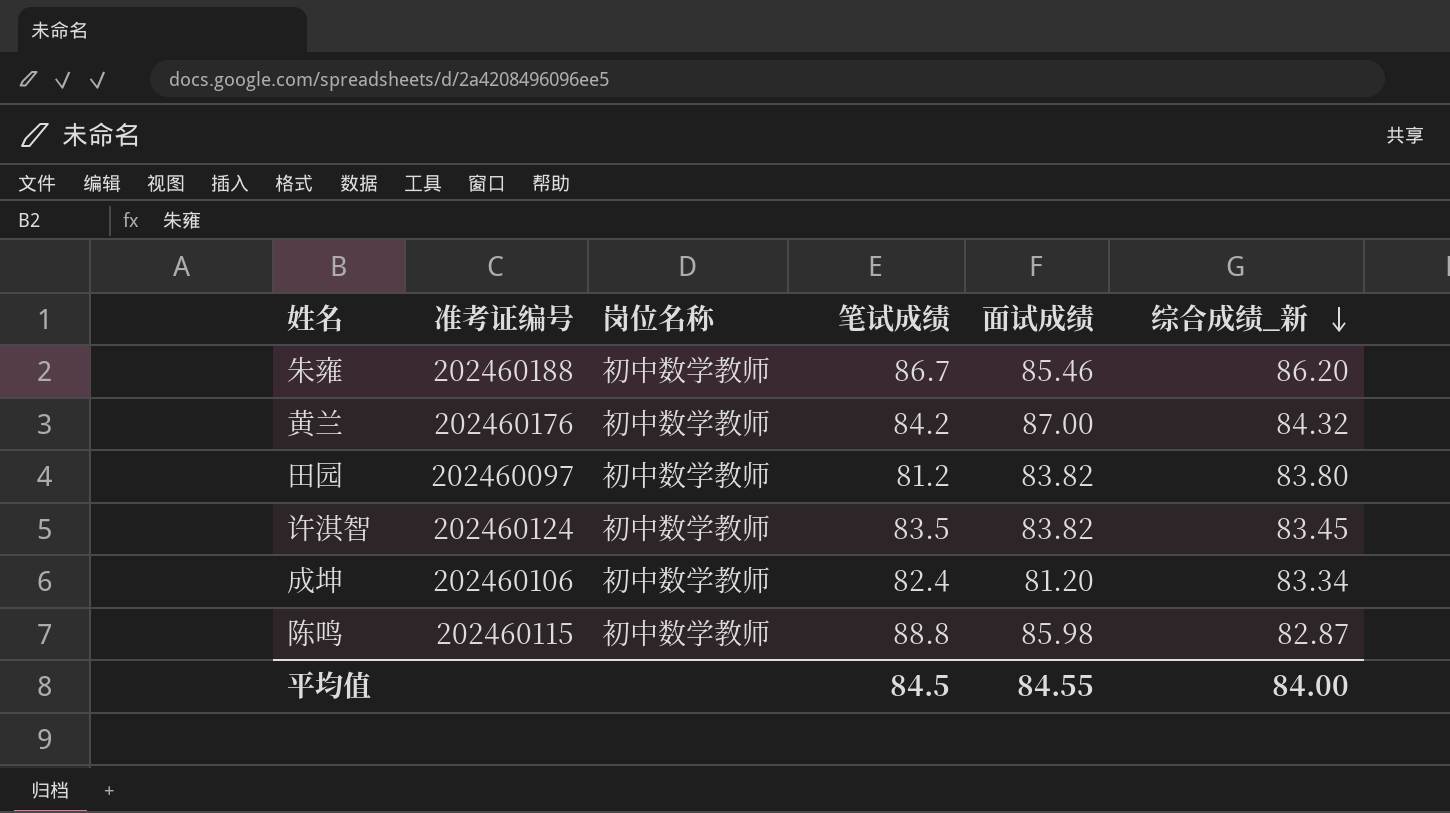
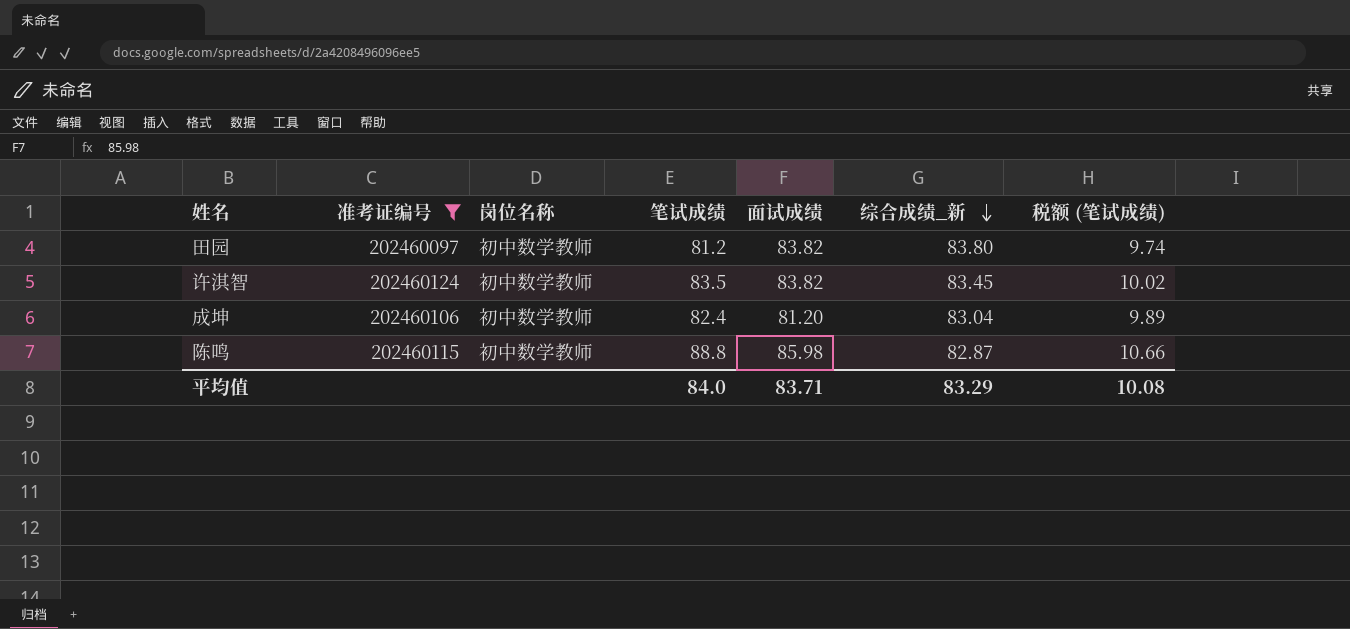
filter: none -> 准考证编号 <= 202460124
column 税额 (笔试成绩) | formula: none -> [笔试成绩] * 0.12
成坤 | 综合成绩_新: 83.34 -> 83.04
平均值 | 笔试成绩: 84.5 -> 84.0
平均值 | 面试成绩: 84.55 -> 83.71
平均值 | 综合成绩_新: 84.00 -> 83.29

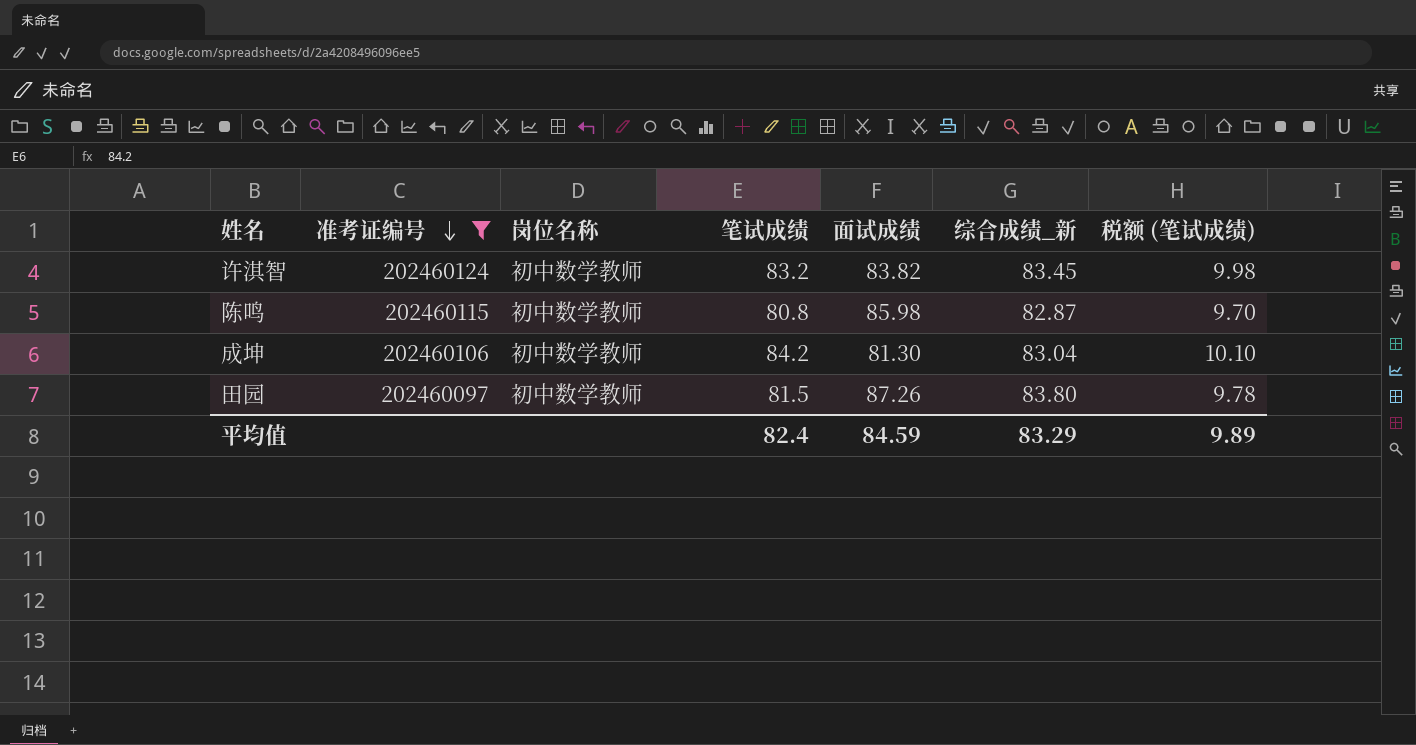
row order: 综合成绩_新 descending -> 准考证编号 descending
许淇智 | 笔试成绩: 83.5 -> 83.2
许淇智 | 税额 (笔试成绩): 10.02 -> 9.98
陈鸣 | 笔试成绩: 88.8 -> 80.8
陈鸣 | 税额 (笔试成绩): 10.66 -> 9.70
成坤 | 笔试成绩: 82.4 -> 84.2
成坤 | 面试成绩: 81.20 -> 81.30
成坤 | 税额 (笔试成绩): 9.89 -> 10.10
田园 | 笔试成绩: 81.2 -> 81.5
田园 | 面试成绩: 83.82 -> 87.26
田园 | 税额 (笔试成绩): 9.74 -> 9.78
平均值 | 笔试成绩: 84.0 -> 82.4
平均值 | 面试成绩: 83.71 -> 84.59
平均值 | 税额 (笔试成绩): 10.08 -> 9.89

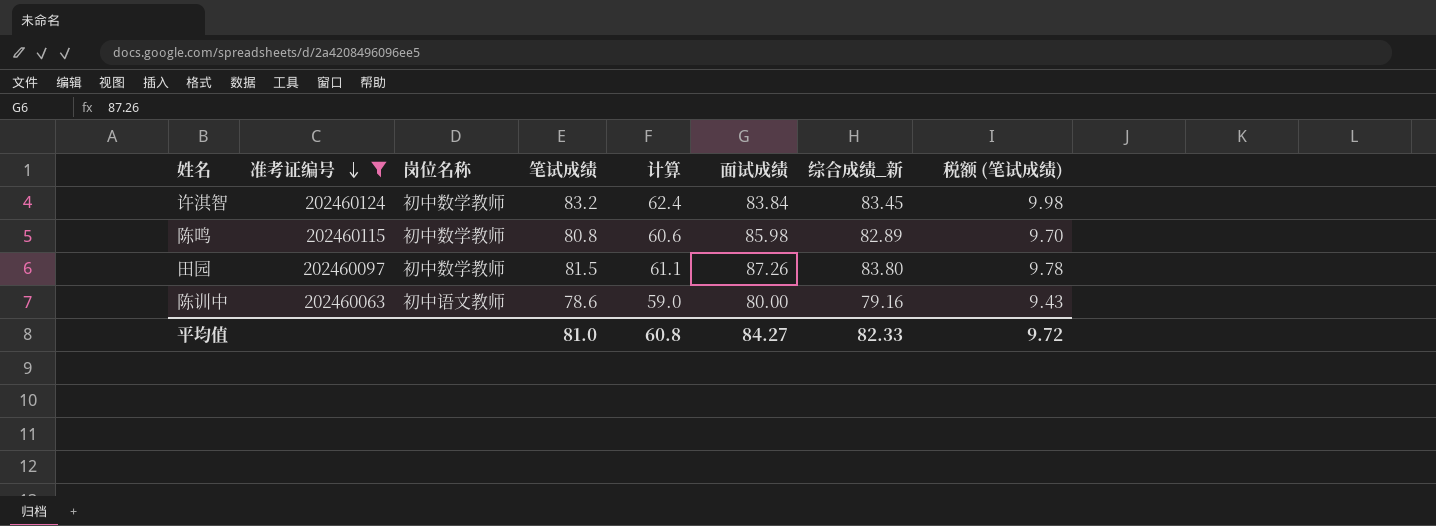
column 计算 | formula: none -> [笔试成绩] * 0.75
row 成坤: 202460106 | 初中数学教师 | 84.2 | 81.30 | 83.04 | 10.10 -> none
许淇智 | 面试成绩: 83.82 -> 83.84
陈鸣 | 综合成绩_新: 82.87 -> 82.89
row 陈训中: none -> 202460063 | 初中语文教师 | 78.6 | 59.0 | 80.00 | 79.16 | 9.43
平均值 | 笔试成绩: 82.4 -> 81.0
平均值 | 面试成绩: 84.59 -> 84.27
平均值 | 综合成绩_新: 83.29 -> 82.33
平均值 | 税额 (笔试成绩): 9.89 -> 9.72

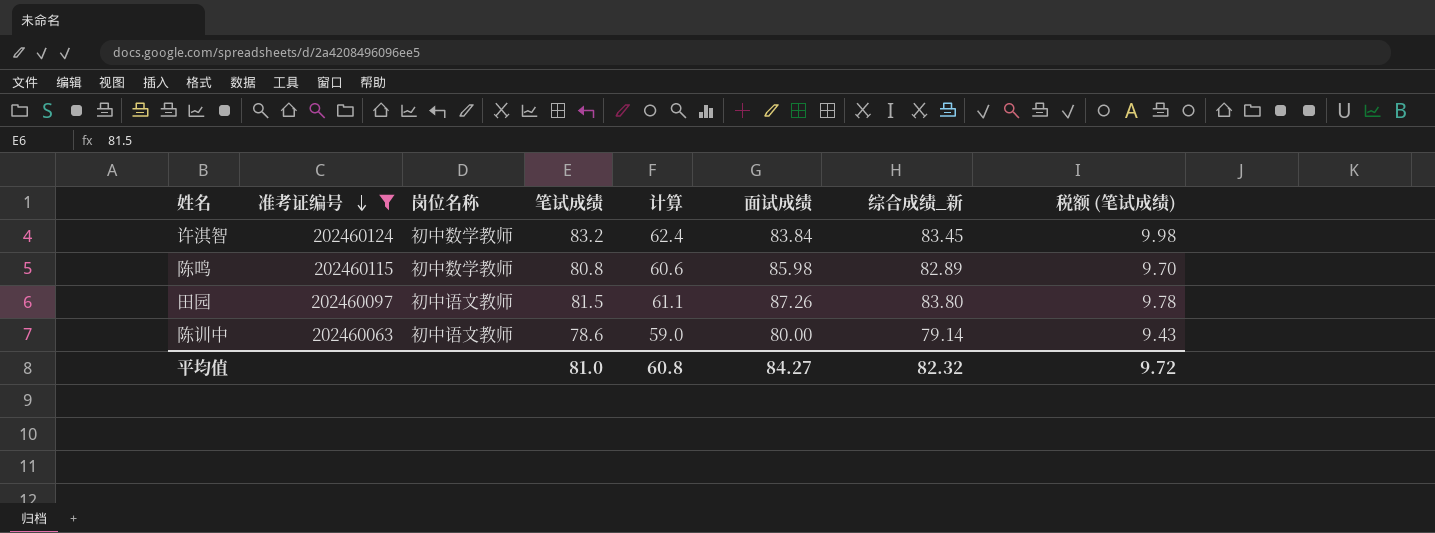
田园 | 岗位名称: 初中数学教师 -> 初中语文教师
陈训中 | 综合成绩_新: 79.16 -> 79.14
平均值 | 综合成绩_新: 82.33 -> 82.32

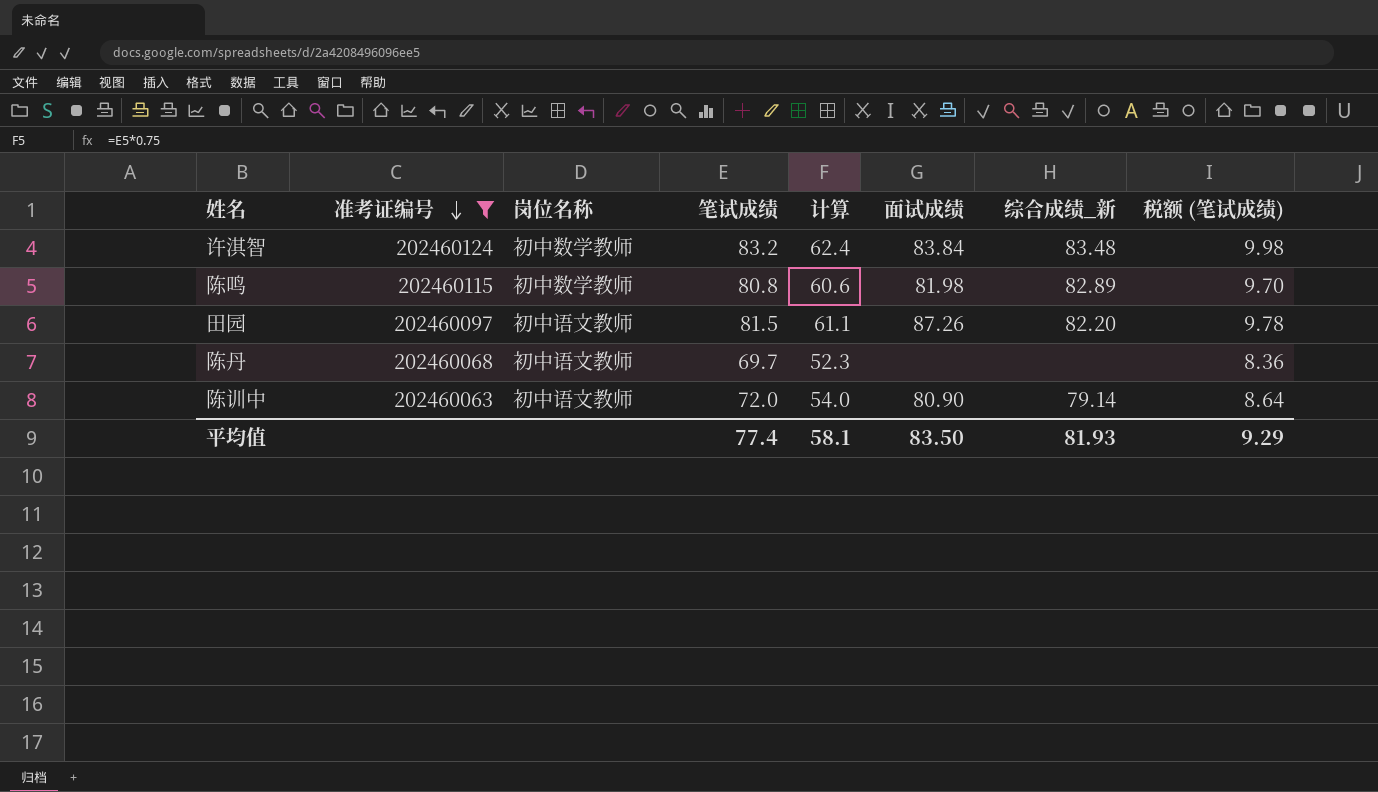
许淇智 | 综合成绩_新: 83.45 -> 83.48
陈鸣 | 面试成绩: 85.98 -> 81.98
田园 | 综合成绩_新: 83.80 -> 82.20
row 陈丹: none -> 202460068 | 初中语文教师 | 69.7 | 52.3 | none | none | 8.36
陈训中 | 笔试成绩: 78.6 -> 72.0
陈训中 | 计算: 59.0 -> 54.0
陈训中 | 面试成绩: 80.00 -> 80.90
陈训中 | 税额 (笔试成绩): 9.43 -> 8.64
平均值 | 笔试成绩: 81.0 -> 77.4
平均值 | 计算: 60.8 -> 58.1
平均值 | 面试成绩: 84.27 -> 83.50
平均值 | 综合成绩_新: 82.32 -> 81.93
平均值 | 税额 (笔试成绩): 9.72 -> 9.29

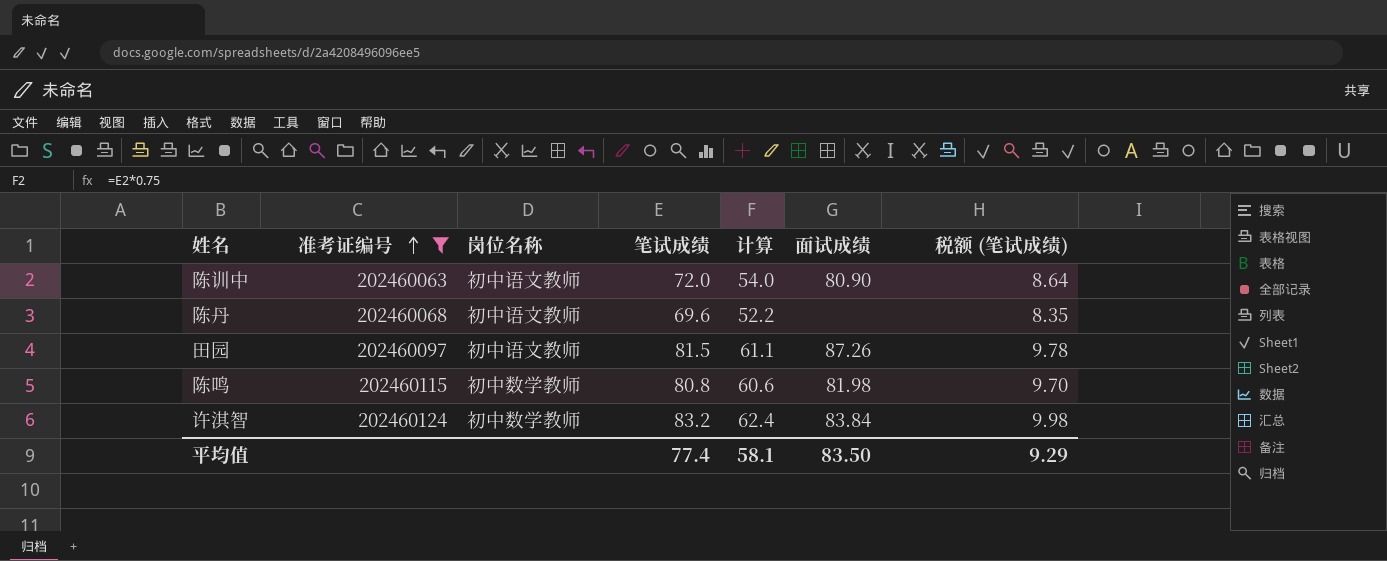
row order: 准考证编号 descending -> 准考证编号 ascending
column 综合成绩_新 | position: 7 -> none
陈丹 | 笔试成绩: 69.7 -> 69.6
陈丹 | 计算: 52.3 -> 52.2
陈丹 | 税额 (笔试成绩): 8.36 -> 8.35

